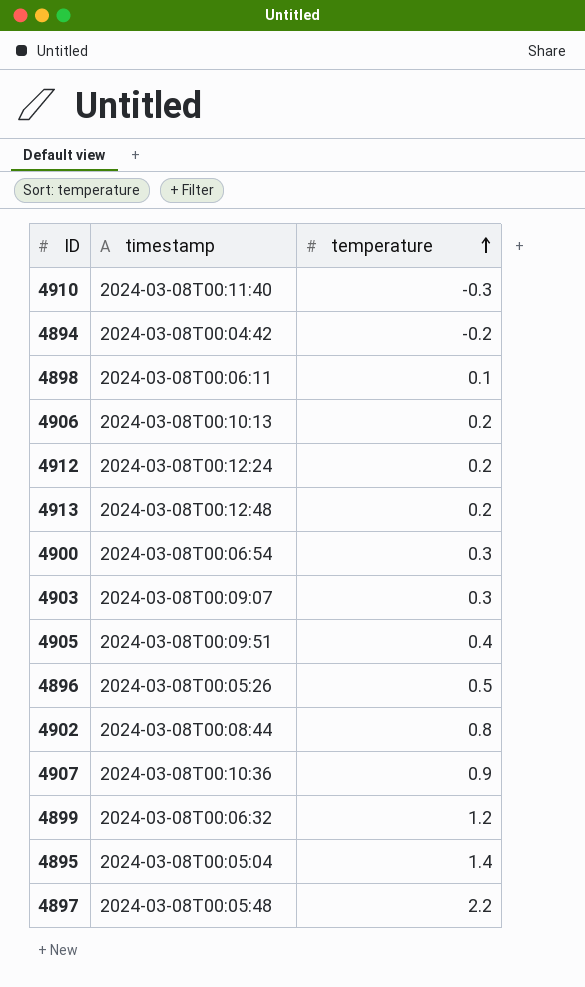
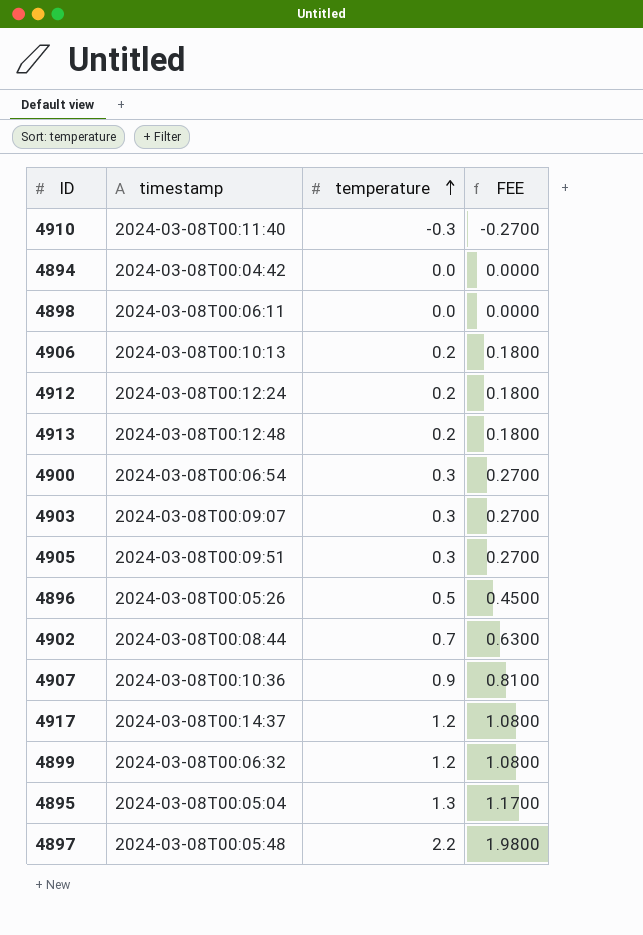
column FEE | formula: none -> [temperature] * 0.9
4894 | temperature: -0.2 -> 0.0
4898 | temperature: 0.1 -> 0.0
4905 | temperature: 0.4 -> 0.3
4902 | temperature: 0.8 -> 0.7
row 4917: none -> 2024-03-08T00:14:37 | 1.2 | 1.0800
4895 | temperature: 1.4 -> 1.3

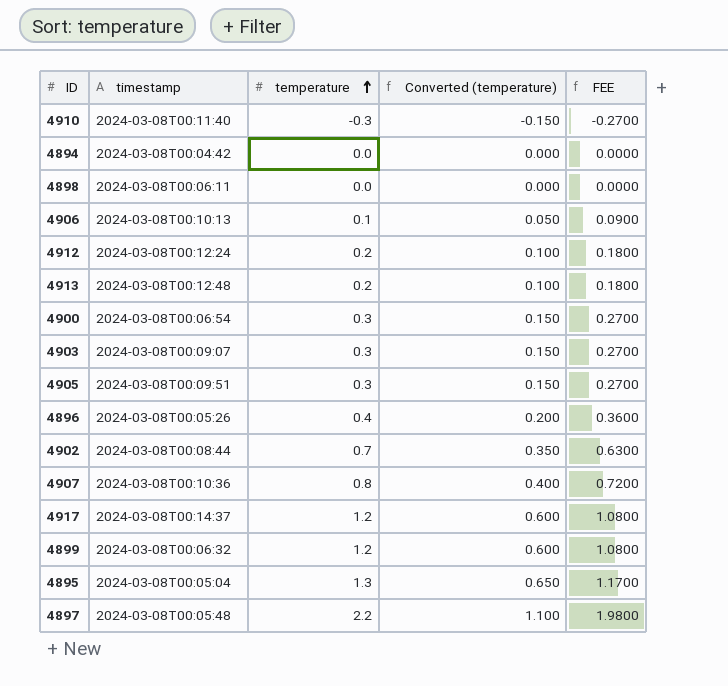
column Converted (temperature) | formula: none -> [temperature] * 0.5
4906 | temperature: 0.2 -> 0.1
4906 | FEE: 0.1800 -> 0.0900
4896 | temperature: 0.5 -> 0.4
4896 | FEE: 0.4500 -> 0.3600
4907 | temperature: 0.9 -> 0.8
4907 | FEE: 0.8100 -> 0.7200

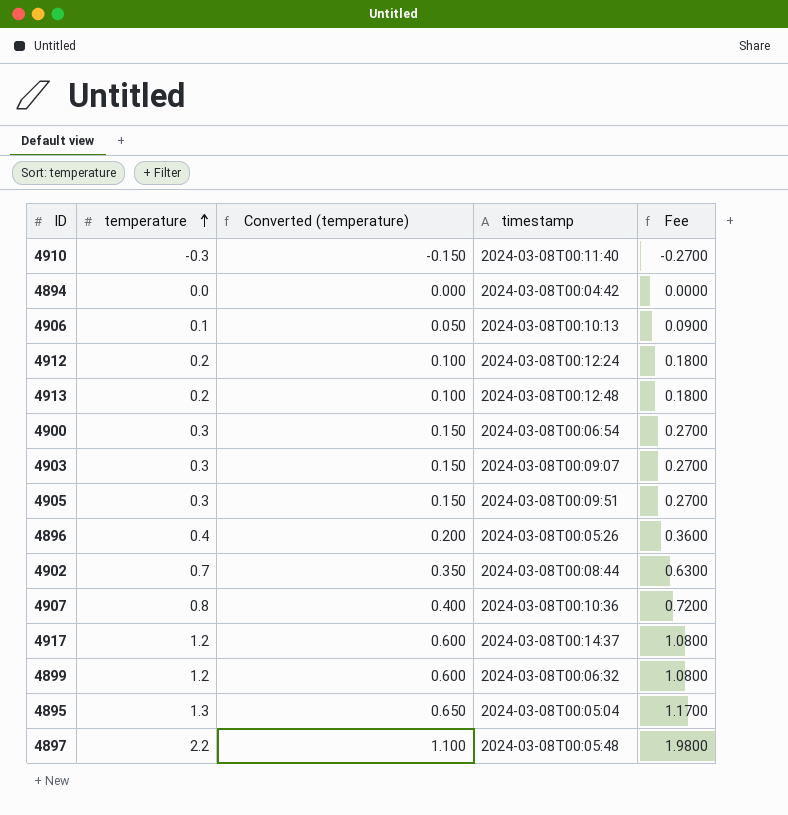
column timestamp | position: 2 -> 4
column name: FEE -> Fee
row 4898: 2024-03-08T00:06:11 | 0.0 | 0.000 | 0.0000 -> none

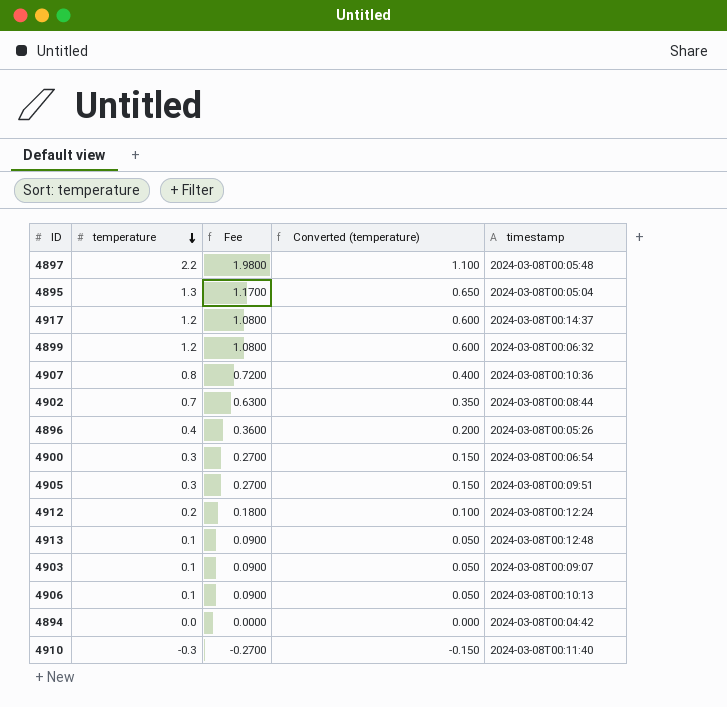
row order: temperature ascending -> temperature descending
column Fee | position: 5 -> 3
4913 | temperature: 0.2 -> 0.1
4913 | Fee: 0.1800 -> 0.0900
4913 | Converted (temperature): 0.100 -> 0.050
4903 | temperature: 0.3 -> 0.1
4903 | Fee: 0.2700 -> 0.0900
4903 | Converted (temperature): 0.150 -> 0.050

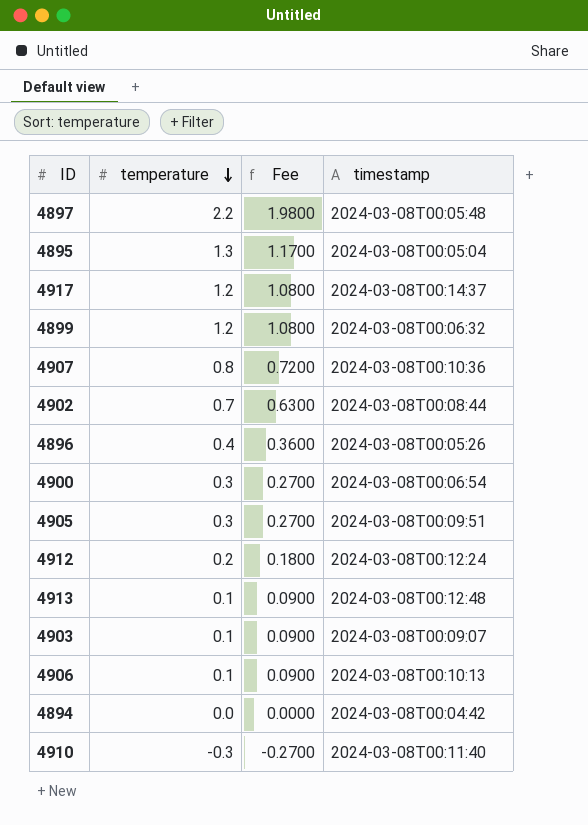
column Converted (temperature) | formula: [temperature] * 0.5 -> none

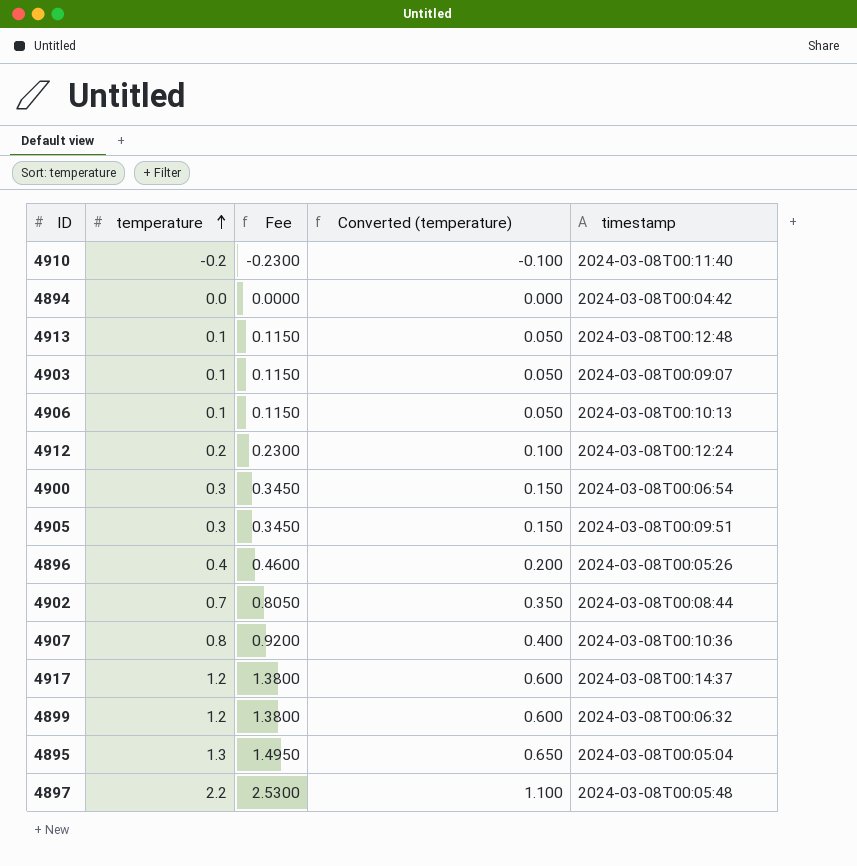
row order: temperature descending -> temperature ascending
column Fee | formula: [temperature] * 0.9 -> [temperature] * 1.15
column Converted (temperature) | formula: none -> [temperature] * 0.5
4910 | temperature: -0.3 -> -0.2

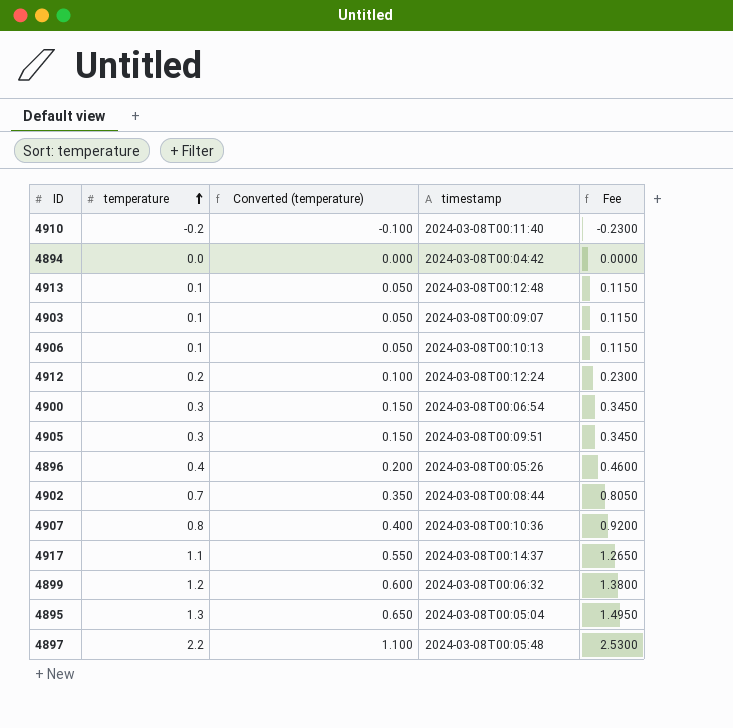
column Fee | position: 3 -> 5
4917 | temperature: 1.2 -> 1.1
4917 | Converted (temperature): 0.600 -> 0.550
4917 | Fee: 1.3800 -> 1.2650

